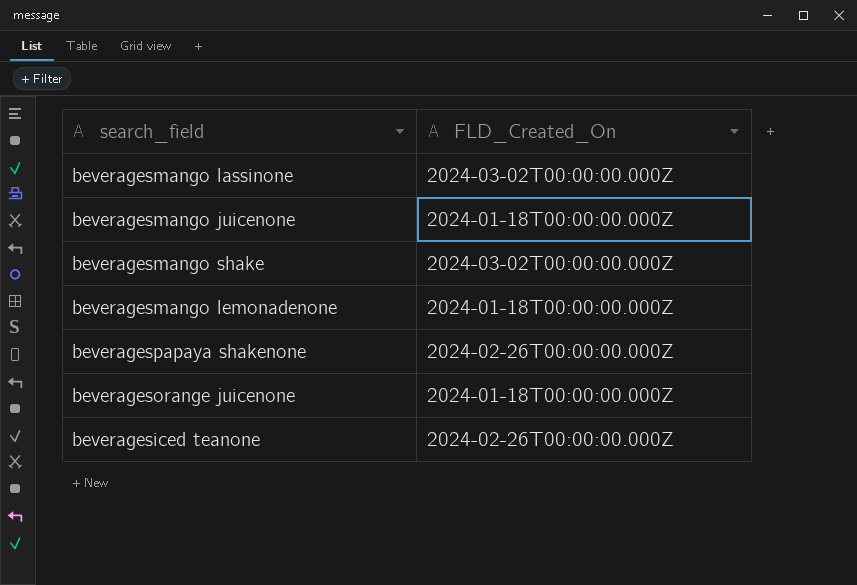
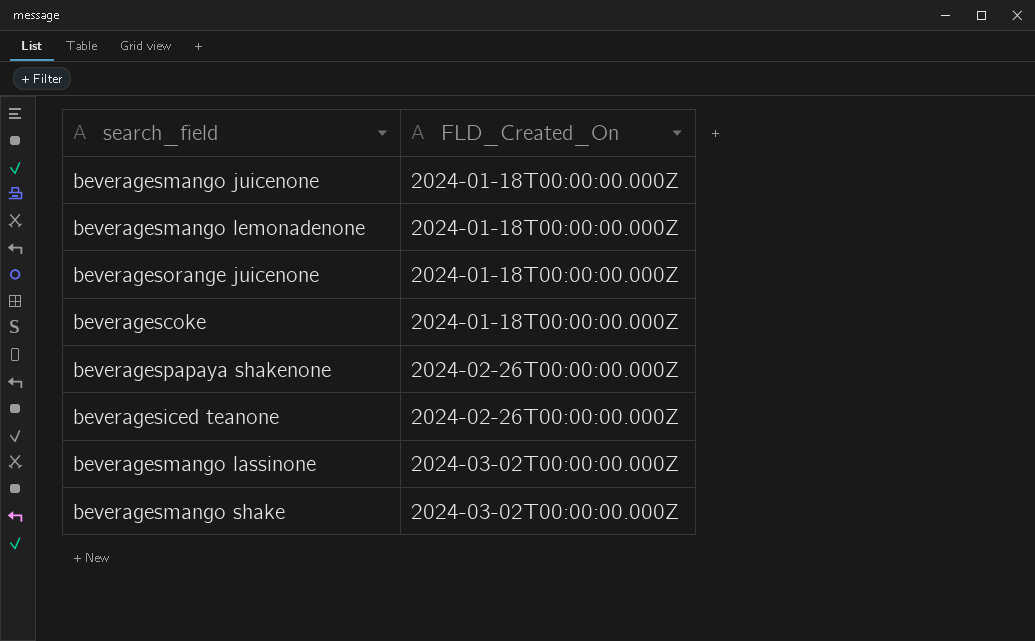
row order: none -> FLD_Created_On ascending
row beveragescoke: none -> 2024-01-18T00:00:00.000Z

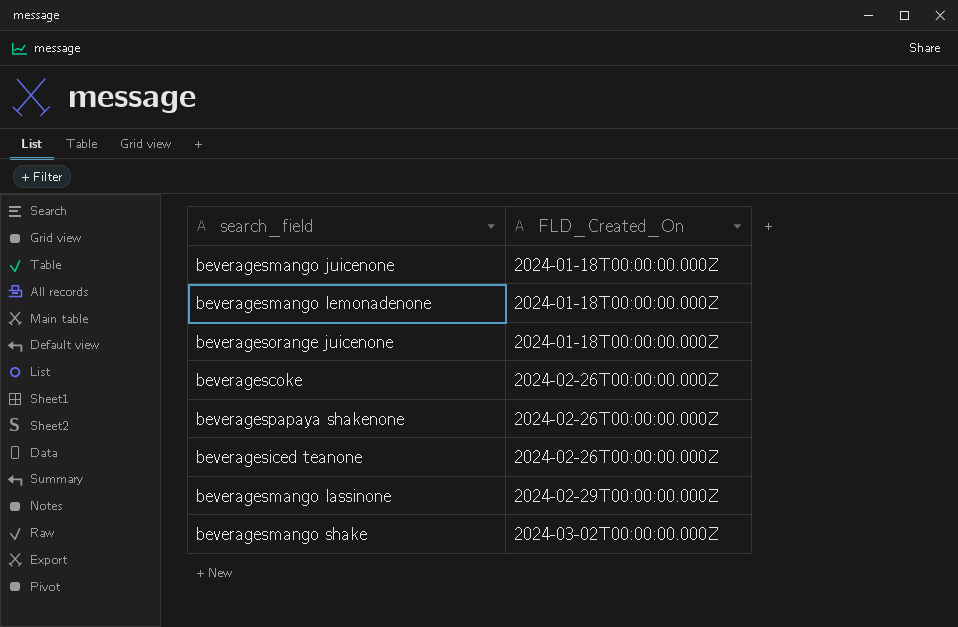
beveragescoke | FLD_Created_On: 2024-01-18T00:00:00.000Z -> 2024-02-26T00:00:00.000Z
beveragesmango lassinone | FLD_Created_On: 2024-03-02T00:00:00.000Z -> 2024-02-29T00:00:00.000Z

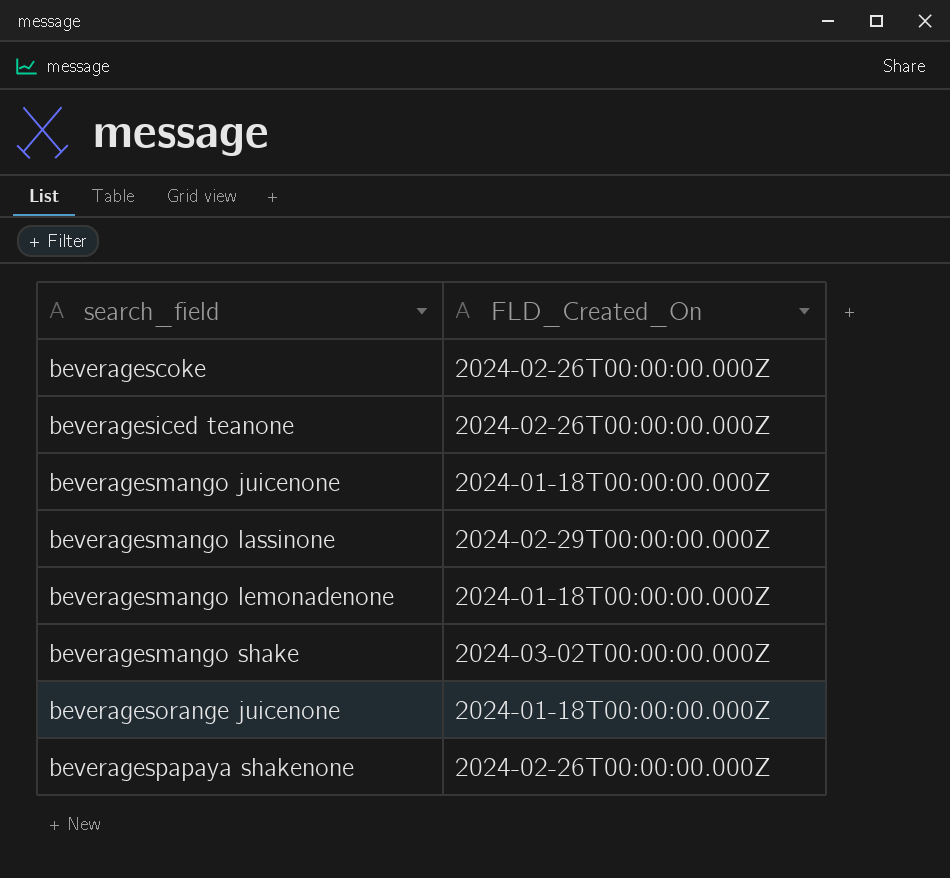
row order: FLD_Created_On ascending -> search_field ascending

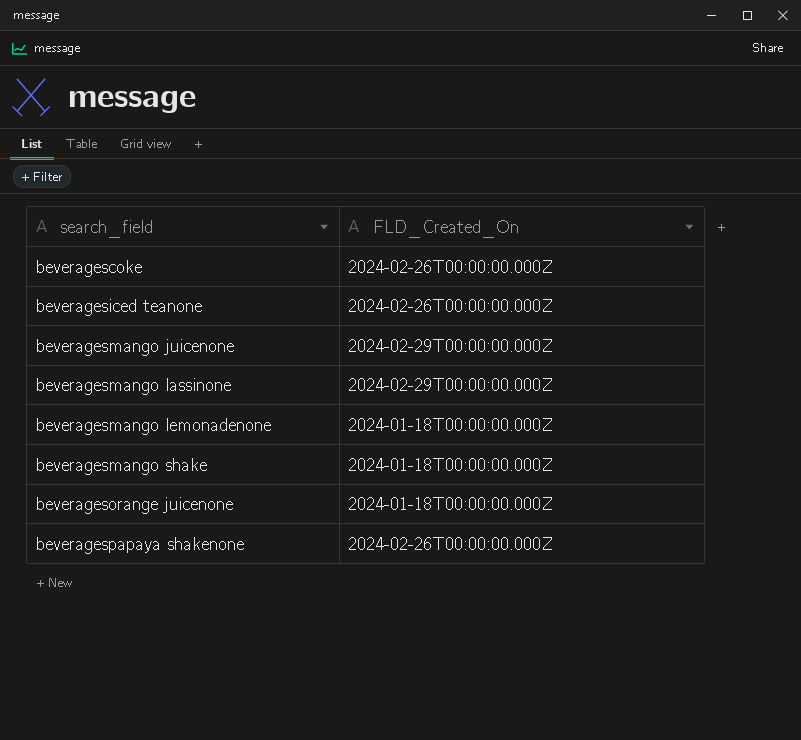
beveragesmango juicenone | FLD_Created_On: 2024-01-18T00:00:00.000Z -> 2024-02-29T00:00:00.000Z
beveragesmango shake | FLD_Created_On: 2024-03-02T00:00:00.000Z -> 2024-01-18T00:00:00.000Z

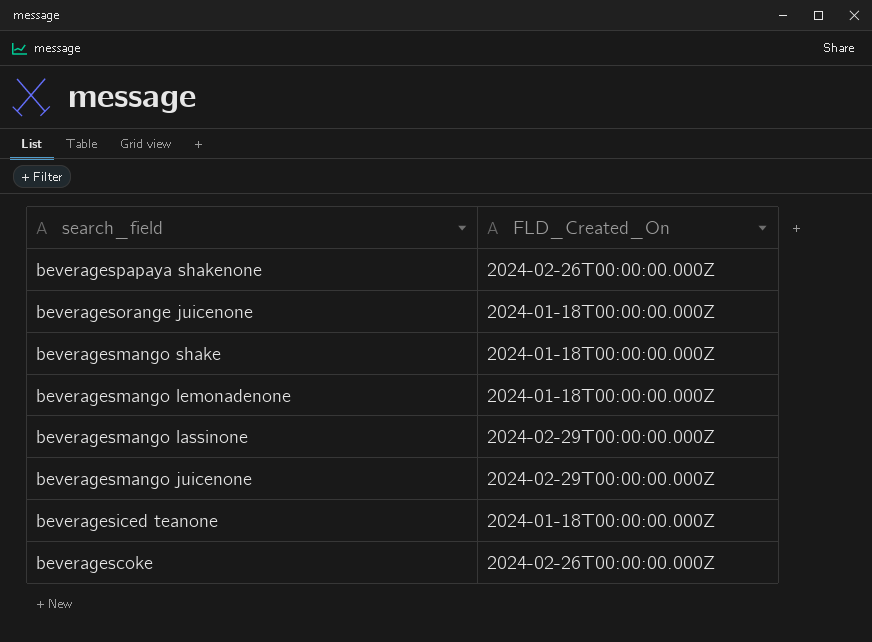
row order: search_field ascending -> search_field descending
beveragesiced teanone | FLD_Created_On: 2024-02-26T00:00:00.000Z -> 2024-01-18T00:00:00.000Z

